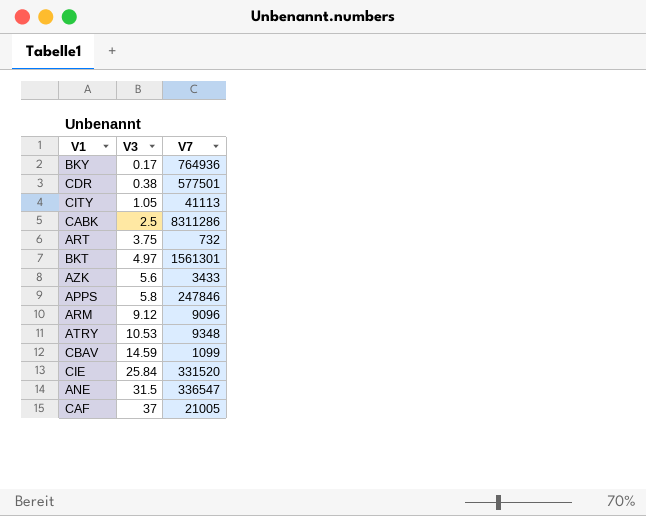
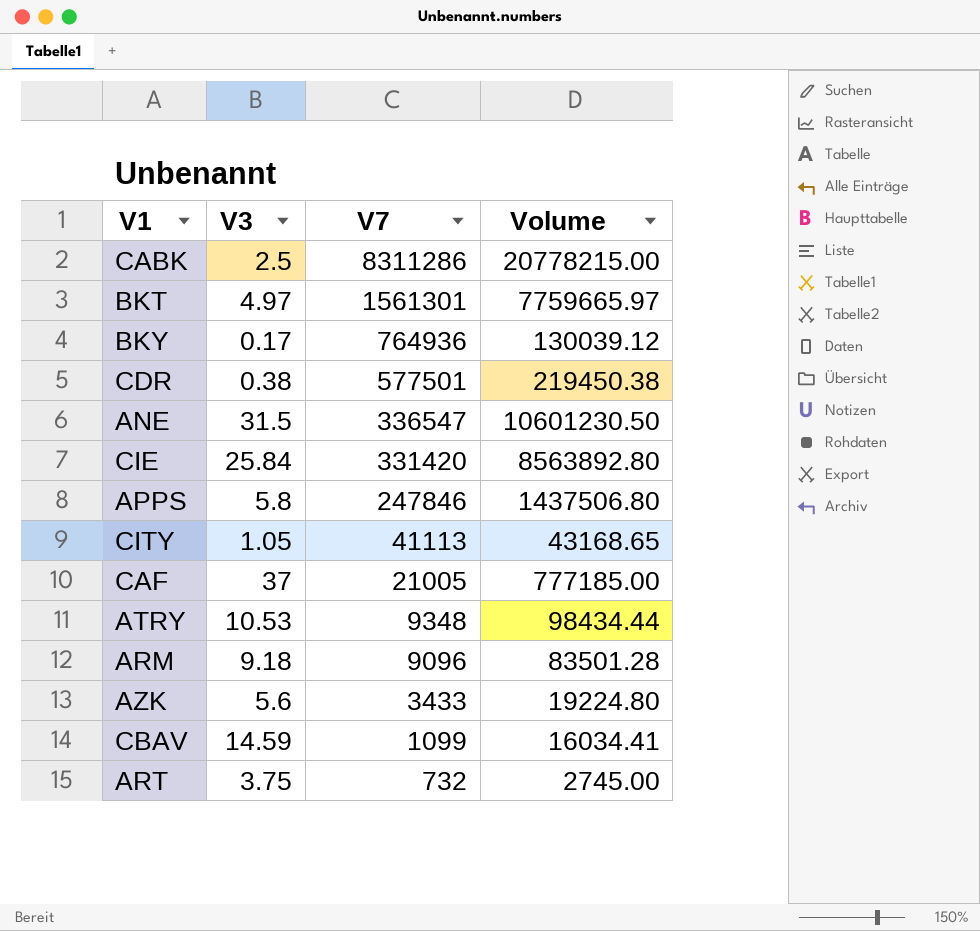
row order: V3 ascending -> V7 descending
column Volume | formula: none -> [V3] * [V7]
CIE | V7: 331520 -> 331420
ARM | V3: 9.12 -> 9.18

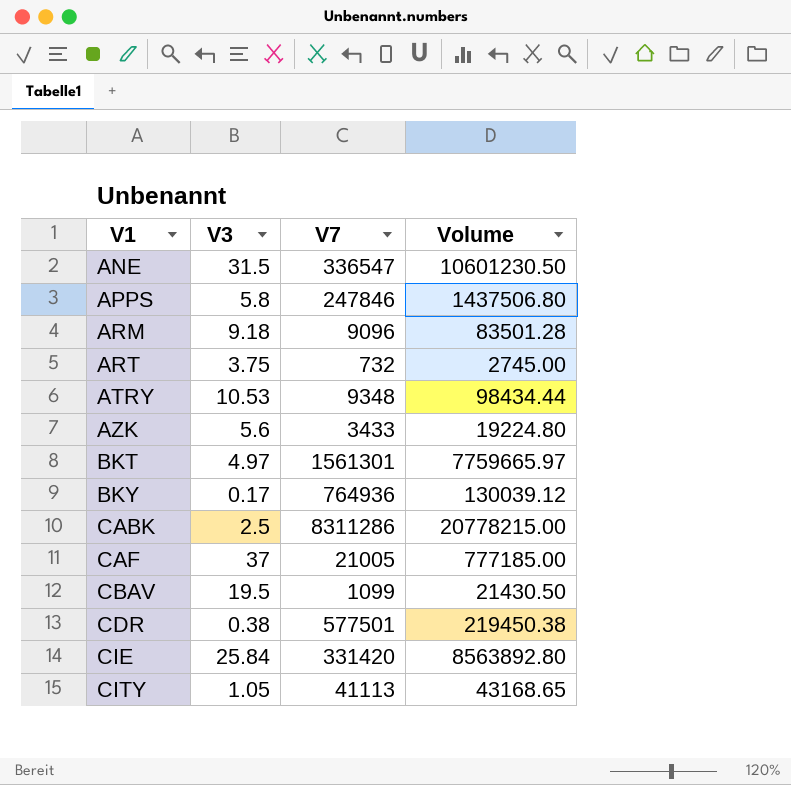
row order: V7 descending -> V1 ascending
CBAV | V3: 14.59 -> 19.5
CBAV | Volume: 16034.41 -> 21430.50

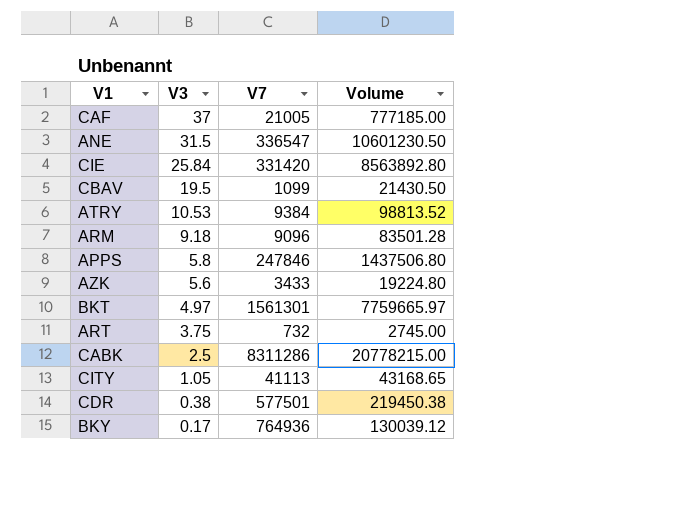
row order: V1 ascending -> V3 descending
ATRY | V7: 9348 -> 9384
ATRY | Volume: 98434.44 -> 98813.52

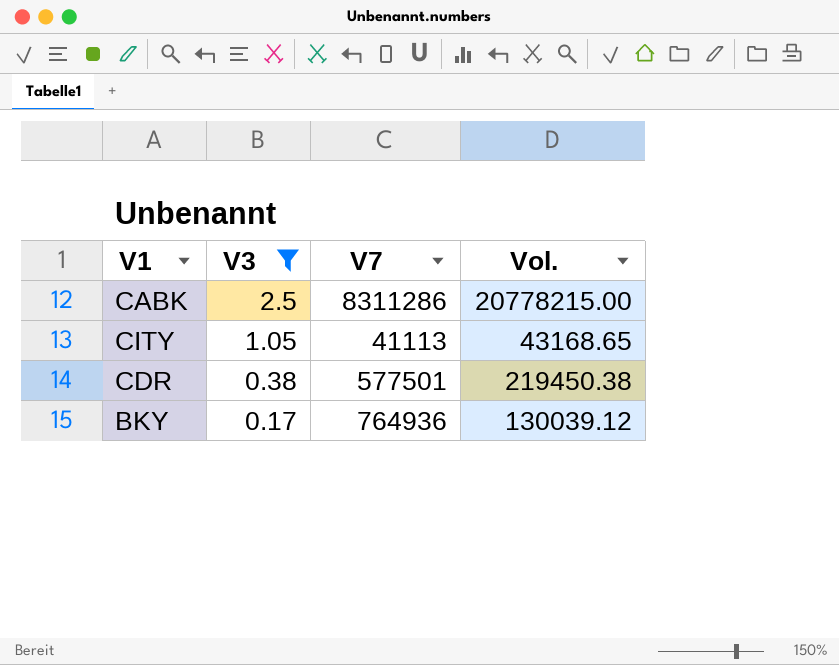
filter: none -> V3 <= 2.5
column name: Volume -> Vol.

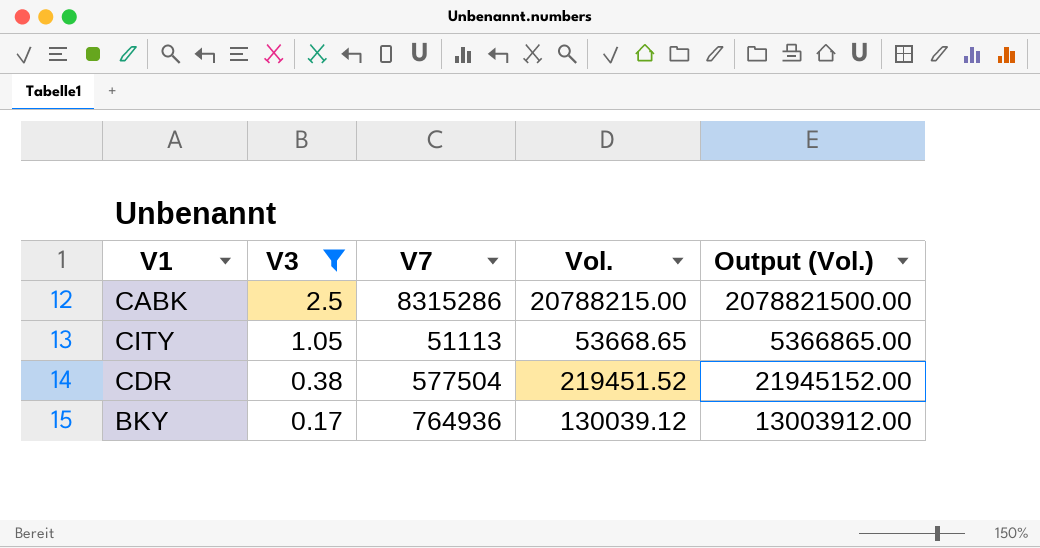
column Output (Vol.) | formula: none -> [Vol.] * 100
CABK | V7: 8311286 -> 8315286
CABK | Vol.: 20778215.00 -> 20788215.00
CITY | V7: 41113 -> 51113
CITY | Vol.: 43168.65 -> 53668.65
CDR | V7: 577501 -> 577504
CDR | Vol.: 219450.38 -> 219451.52

